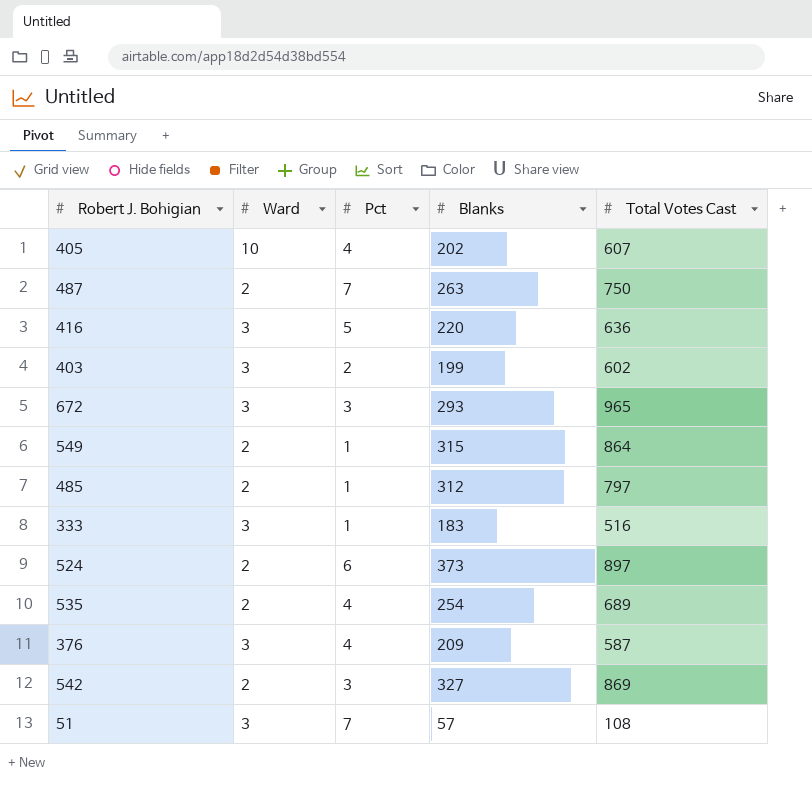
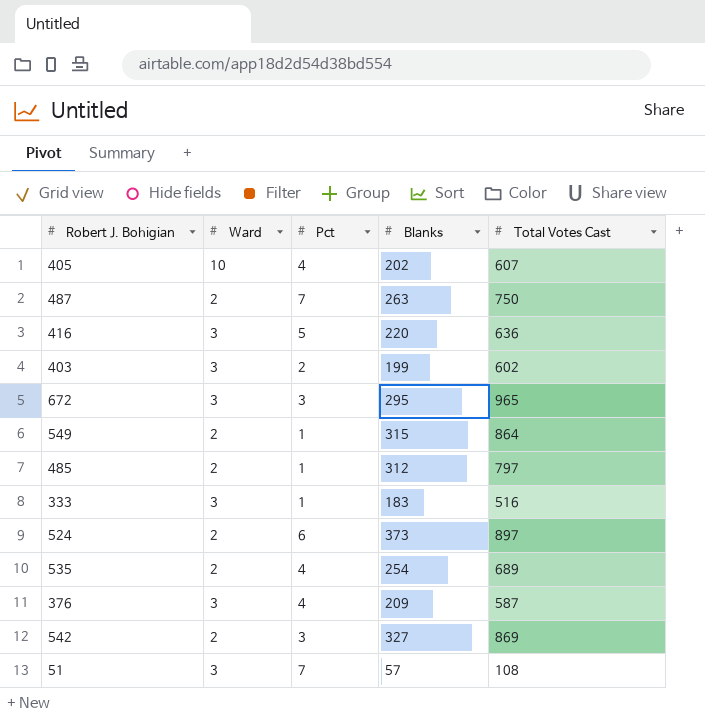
672 | Blanks: 293 -> 295

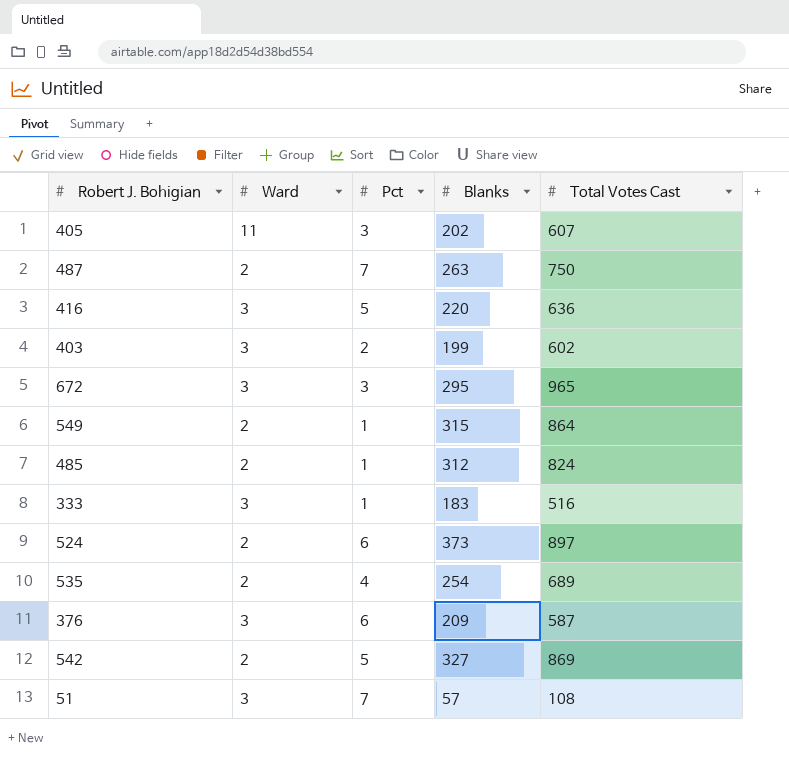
405 | Ward: 10 -> 11
405 | Pct: 4 -> 3
485 | Total Votes Cast: 797 -> 824
376 | Pct: 4 -> 6
542 | Pct: 3 -> 5

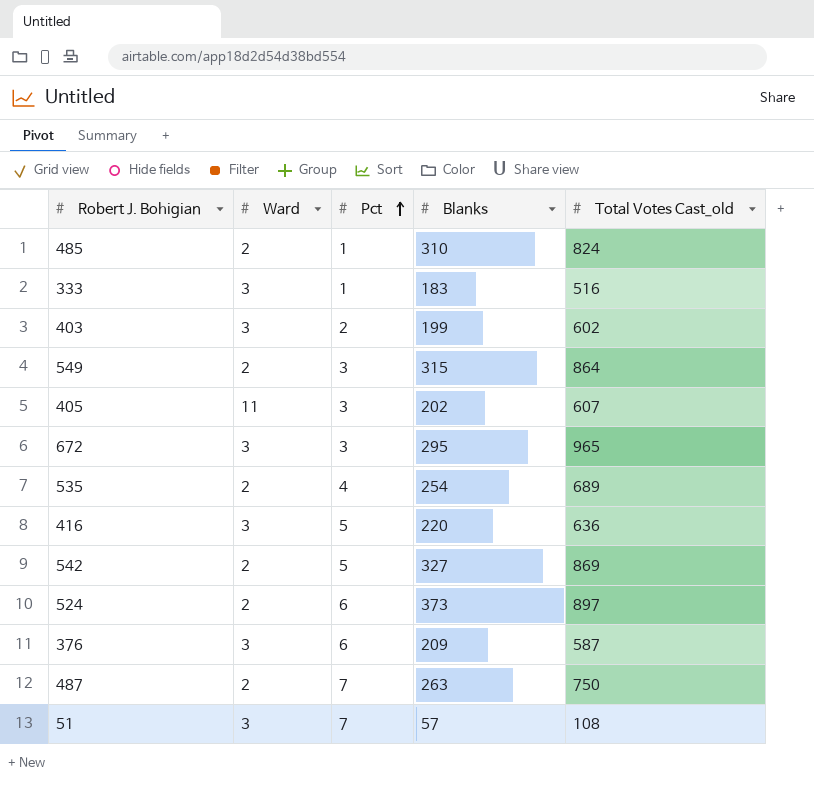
row order: none -> Pct ascending
column name: Total Votes Cast -> Total Votes Cast_old
485 | Blanks: 312 -> 310
549 | Pct: 1 -> 3

